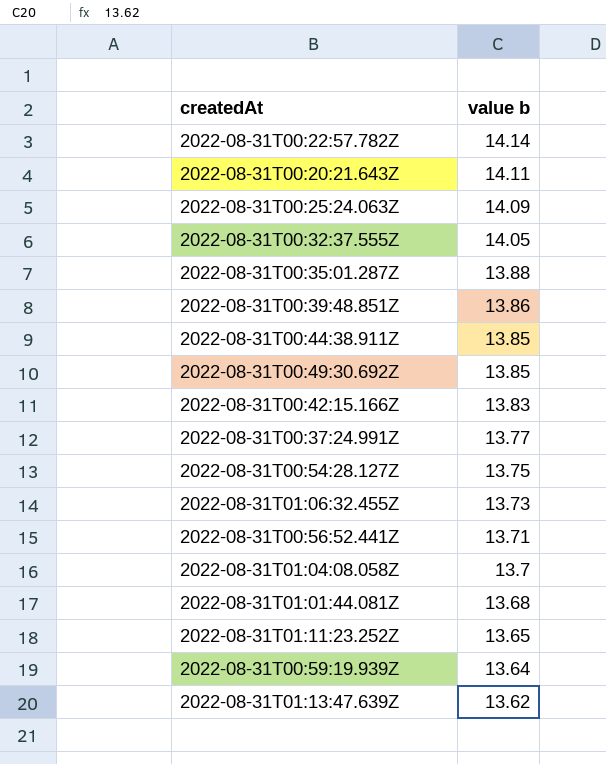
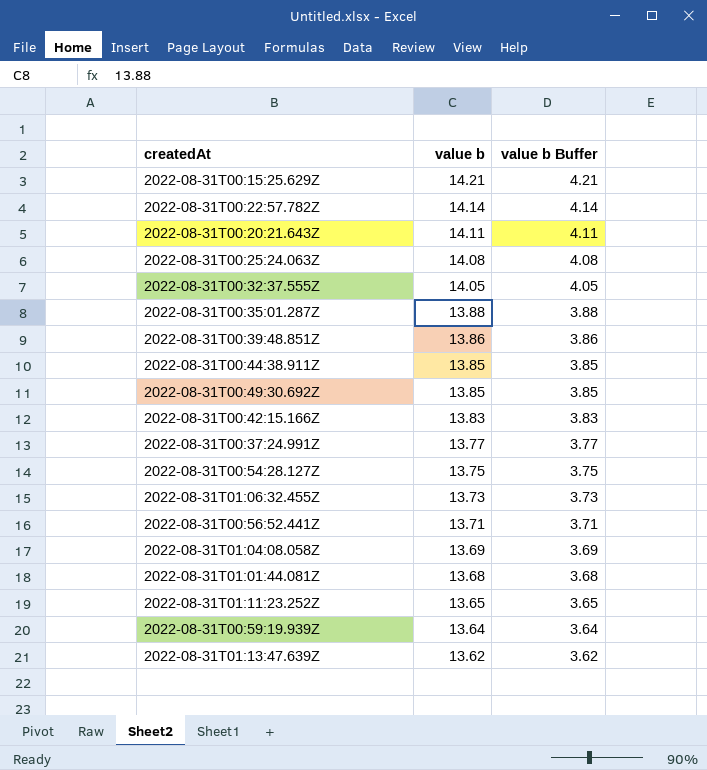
column value b Buffer | formula: none -> [value b] - 10
row 2022-08-31T00:15:25.629Z: none -> 14.21 | 4.21
2022-08-31T00:25:24.063Z | value b: 14.09 -> 14.08
2022-08-31T01:04:08.058Z | value b: 13.7 -> 13.69

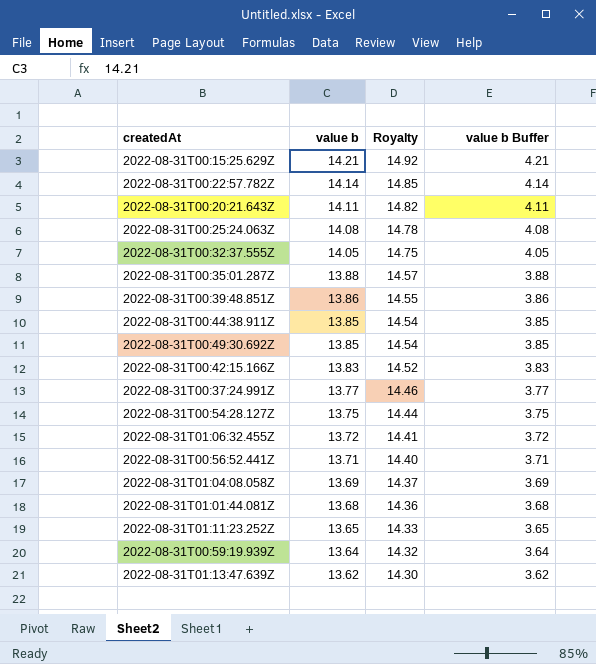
column Royalty | formula: none -> [value b] * 1.05
2022-08-31T01:06:32.455Z | value b: 13.73 -> 13.72
2022-08-31T01:06:32.455Z | value b Buffer: 3.73 -> 3.72

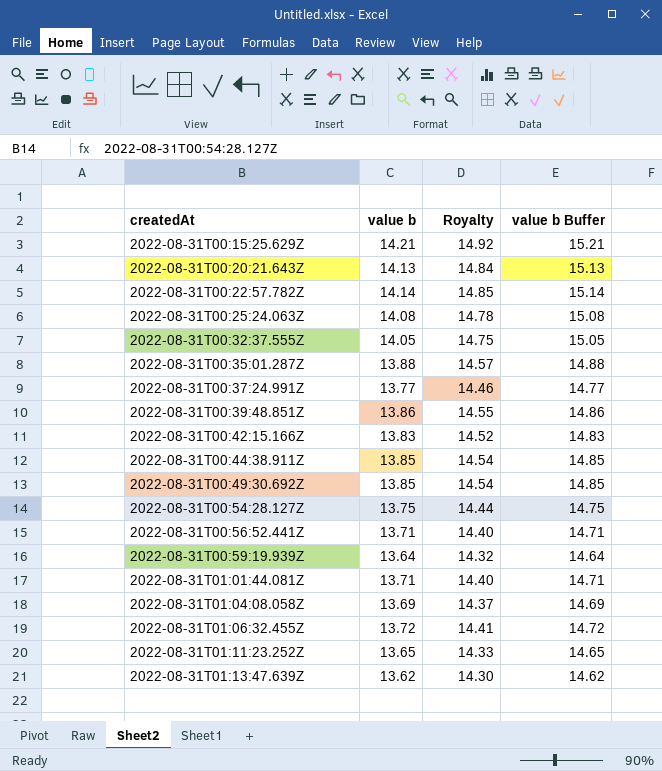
row order: value b descending -> createdAt ascending
column value b Buffer | formula: [value b] - 10 -> [value b] + 1
2022-08-31T00:20:21.643Z | value b: 14.11 -> 14.13
2022-08-31T00:20:21.643Z | Royalty: 14.82 -> 14.84
2022-08-31T01:01:44.081Z | value b: 13.68 -> 13.71
2022-08-31T01:01:44.081Z | Royalty: 14.36 -> 14.40

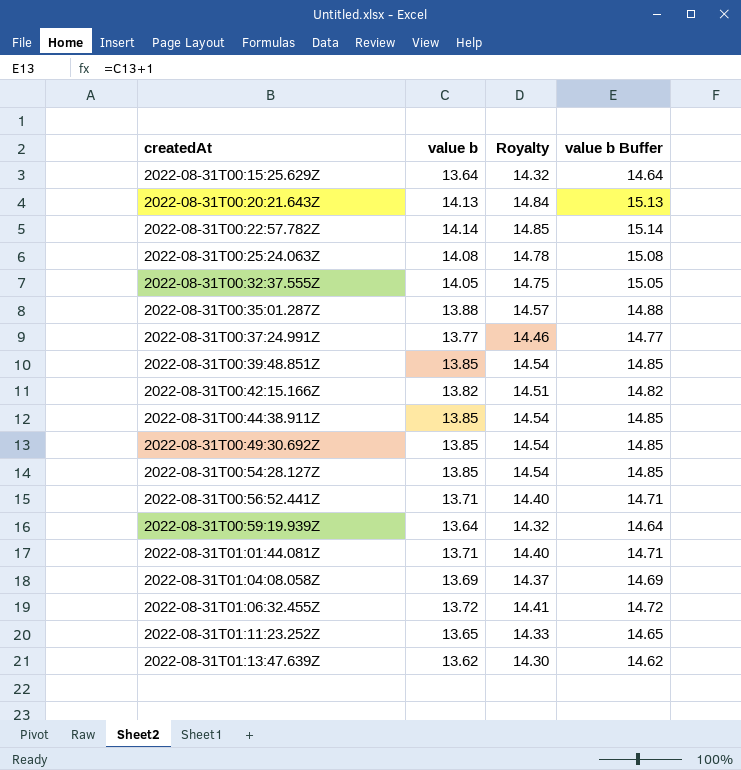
2022-08-31T00:15:25.629Z | value b: 14.21 -> 13.64
2022-08-31T00:15:25.629Z | Royalty: 14.92 -> 14.32
2022-08-31T00:15:25.629Z | value b Buffer: 15.21 -> 14.64
2022-08-31T00:39:48.851Z | value b: 13.86 -> 13.85
2022-08-31T00:39:48.851Z | Royalty: 14.55 -> 14.54
2022-08-31T00:39:48.851Z | value b Buffer: 14.86 -> 14.85
2022-08-31T00:42:15.166Z | value b: 13.83 -> 13.82
2022-08-31T00:42:15.166Z | Royalty: 14.52 -> 14.51
2022-08-31T00:42:15.166Z | value b Buffer: 14.83 -> 14.82
2022-08-31T00:54:28.127Z | value b: 13.75 -> 13.85
2022-08-31T00:54:28.127Z | Royalty: 14.44 -> 14.54
2022-08-31T00:54:28.127Z | value b Buffer: 14.75 -> 14.85

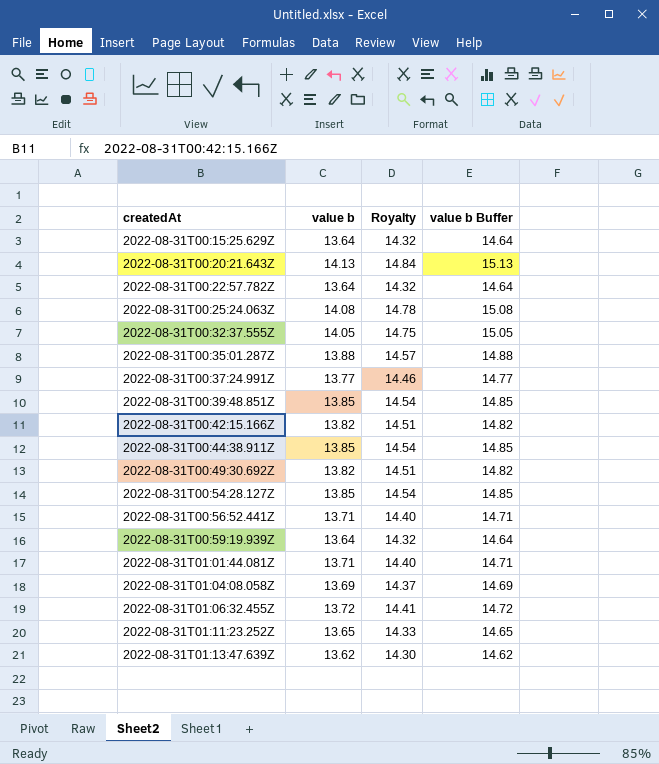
2022-08-31T00:22:57.782Z | value b: 14.14 -> 13.64
2022-08-31T00:22:57.782Z | Royalty: 14.85 -> 14.32
2022-08-31T00:22:57.782Z | value b Buffer: 15.14 -> 14.64
2022-08-31T00:49:30.692Z | value b: 13.85 -> 13.82
2022-08-31T00:49:30.692Z | Royalty: 14.54 -> 14.51
2022-08-31T00:49:30.692Z | value b Buffer: 14.85 -> 14.82

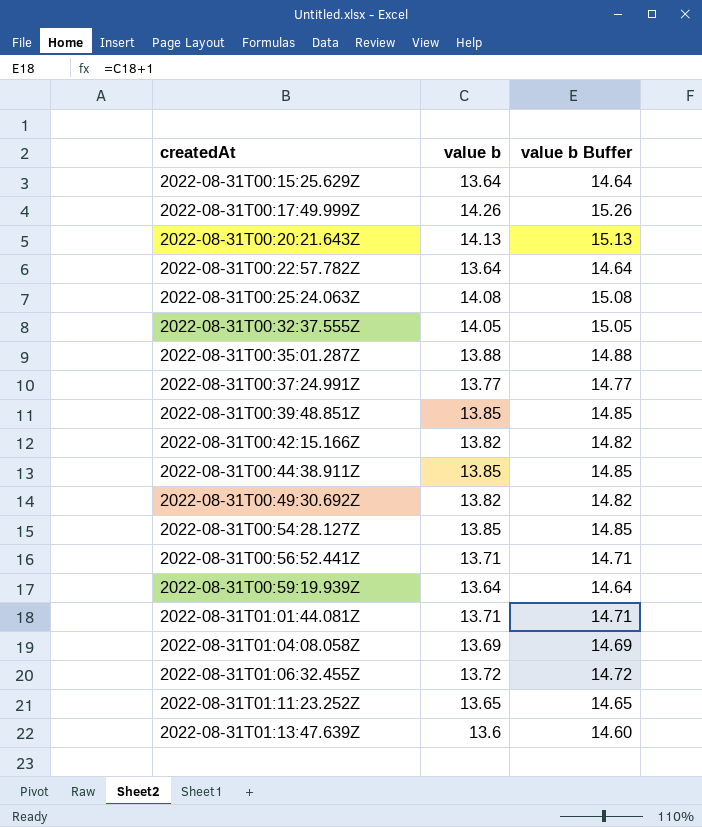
column Royalty | formula: [value b] * 1.05 -> none
row 2022-08-31T00:17:49.999Z: none -> 14.26 | 15.26
2022-08-31T01:13:47.639Z | value b: 13.62 -> 13.6
2022-08-31T01:13:47.639Z | value b Buffer: 14.62 -> 14.60

